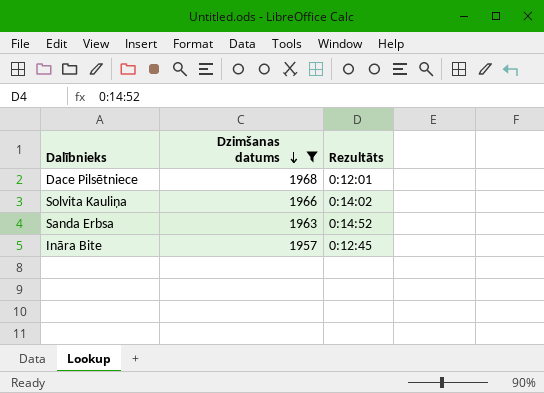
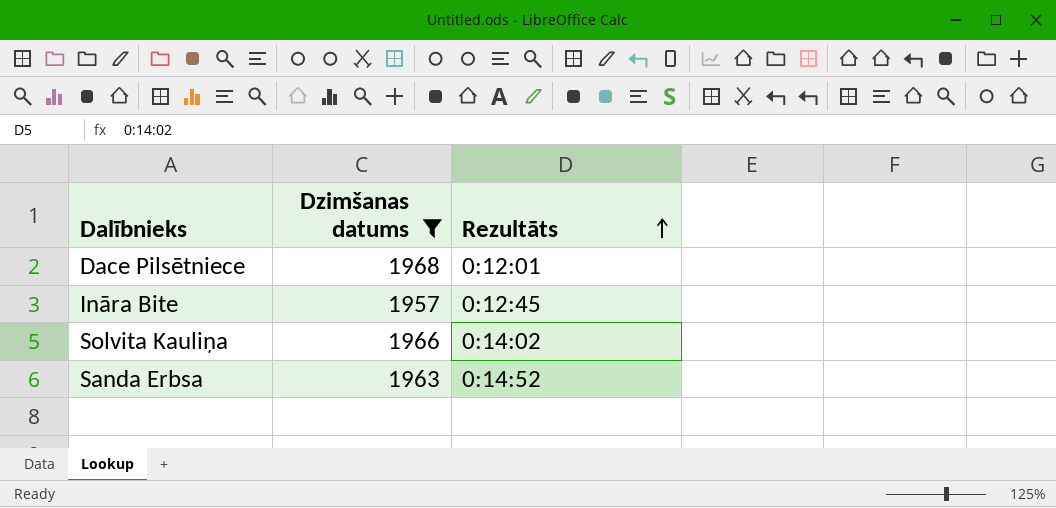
row order: Dzimšanas datums descending -> Rezultāts ascending

